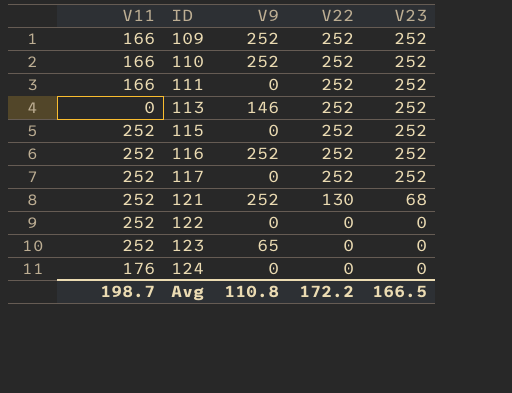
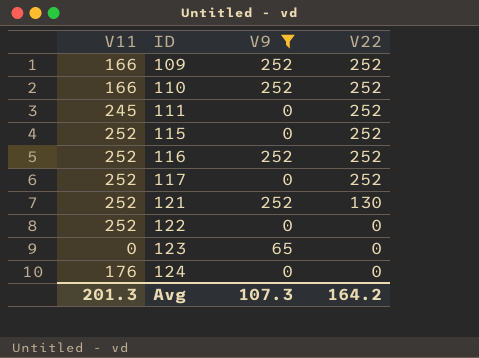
filter: none -> V9 != 146
column V23 | position: 5 -> none
111 | V11: 166 -> 245
123 | V11: 252 -> 0
Avg | V11: 198.7 -> 201.3
Avg | V9: 110.8 -> 107.3
Avg | V22: 172.2 -> 164.2

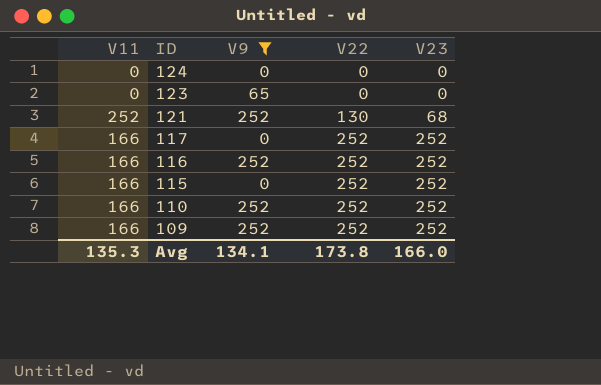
row order: ID ascending -> ID descending
column V23 | position: none -> 5
row 111: 245 | 0 | 252 -> none
row 122: 252 | 0 | 0 -> none
124 | V11: 176 -> 0
117 | V11: 252 -> 166
116 | V11: 252 -> 166
115 | V11: 252 -> 166
Avg | V11: 201.3 -> 135.3
Avg | V9: 107.3 -> 134.1
Avg | V22: 164.2 -> 173.8

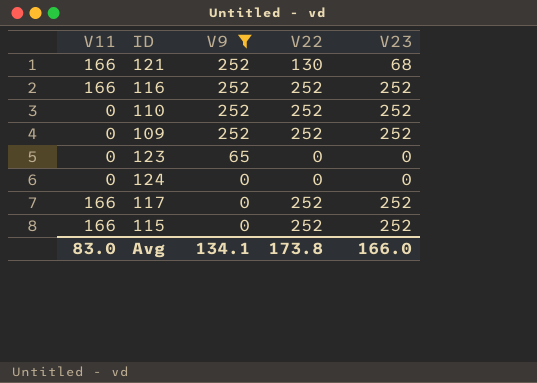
row order: ID descending -> V9 descending
121 | V11: 252 -> 166
110 | V11: 166 -> 0
109 | V11: 166 -> 0
Avg | V11: 135.3 -> 83.0

